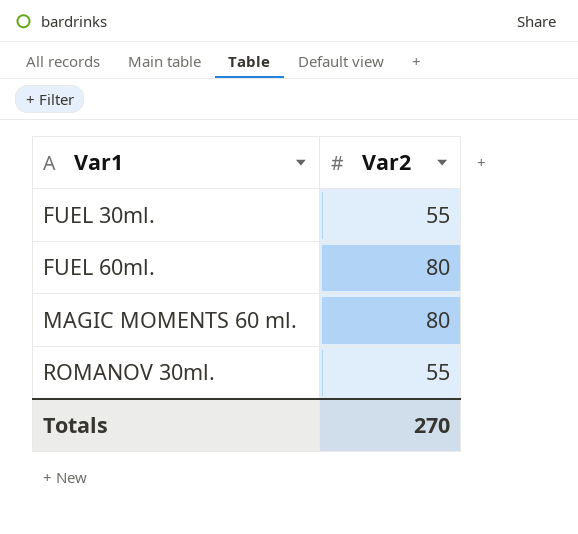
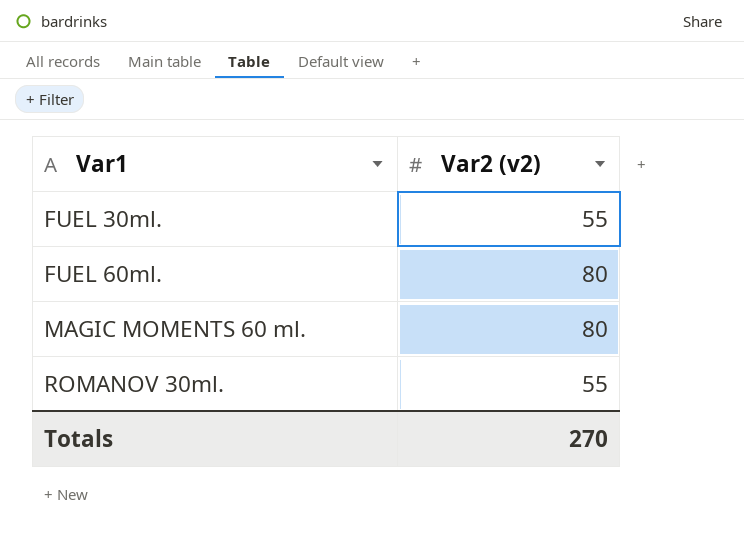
column name: Var2 -> Var2 (v2)

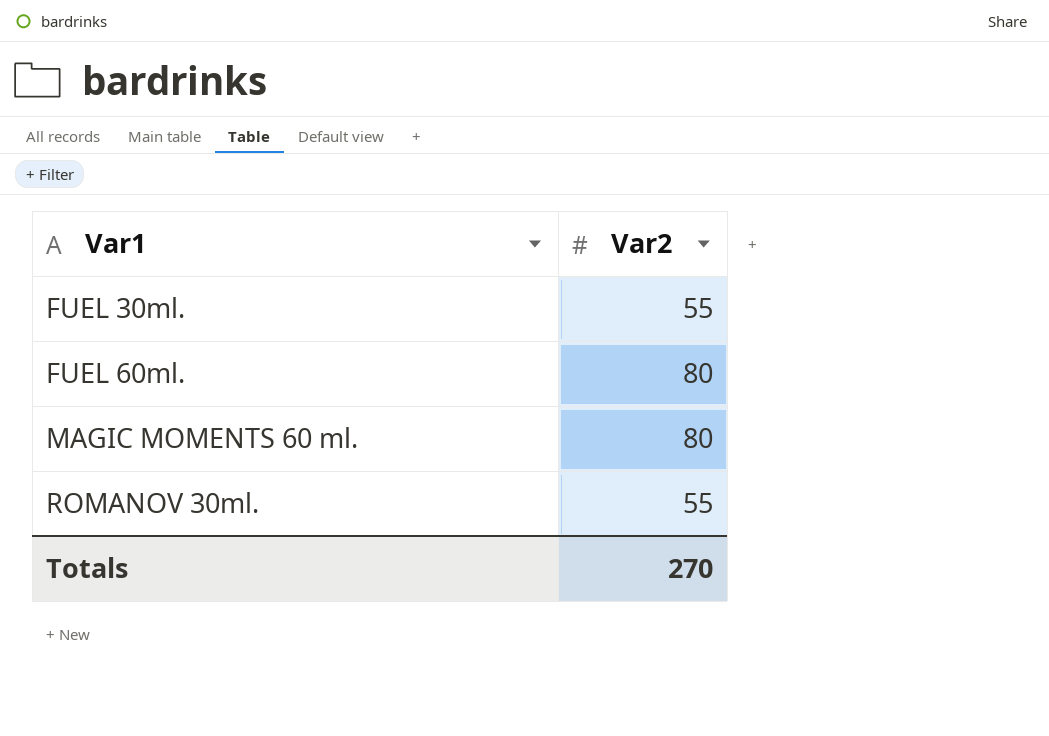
column name: Var2 (v2) -> Var2

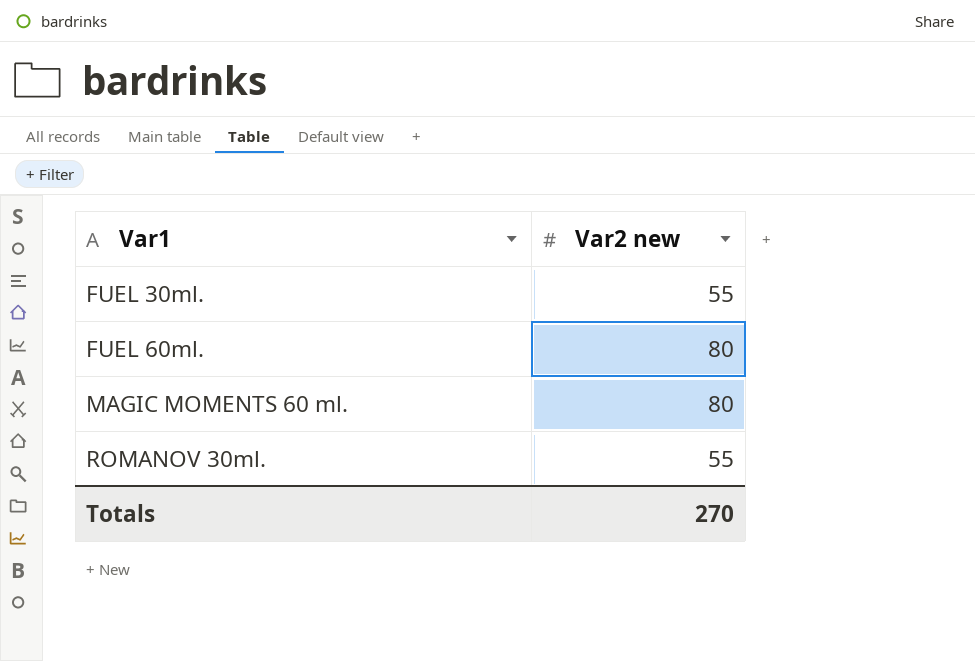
column name: Var2 -> Var2 new

